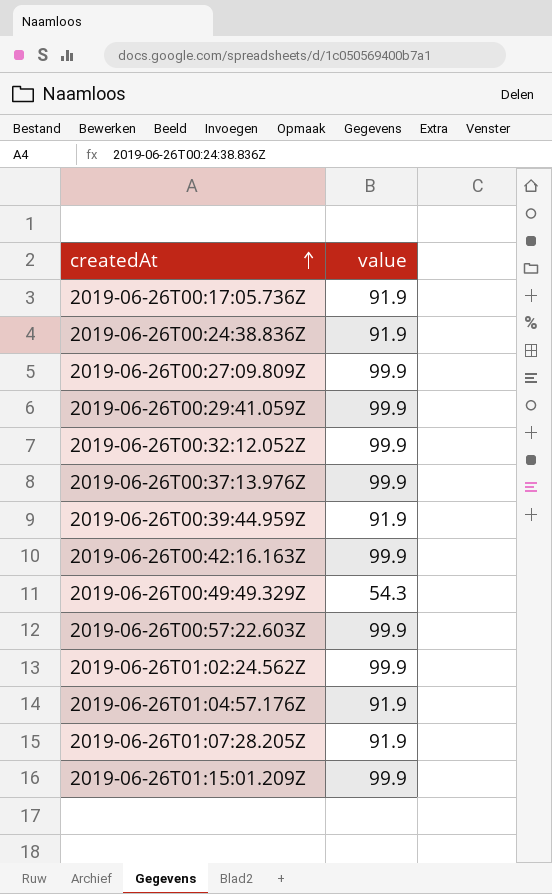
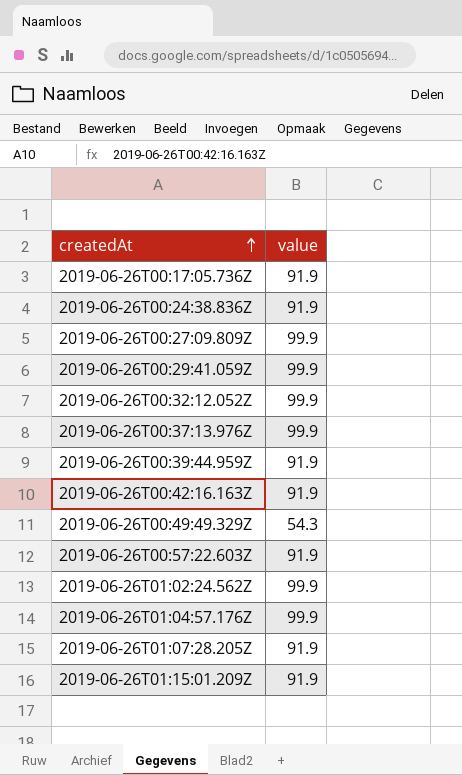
2019-06-26T00:42:16.163Z | value: 99.9 -> 91.9
2019-06-26T00:57:22.603Z | value: 99.9 -> 91.9
2019-06-26T01:04:57.176Z | value: 91.9 -> 99.9
2019-06-26T01:15:01.209Z | value: 99.9 -> 91.9

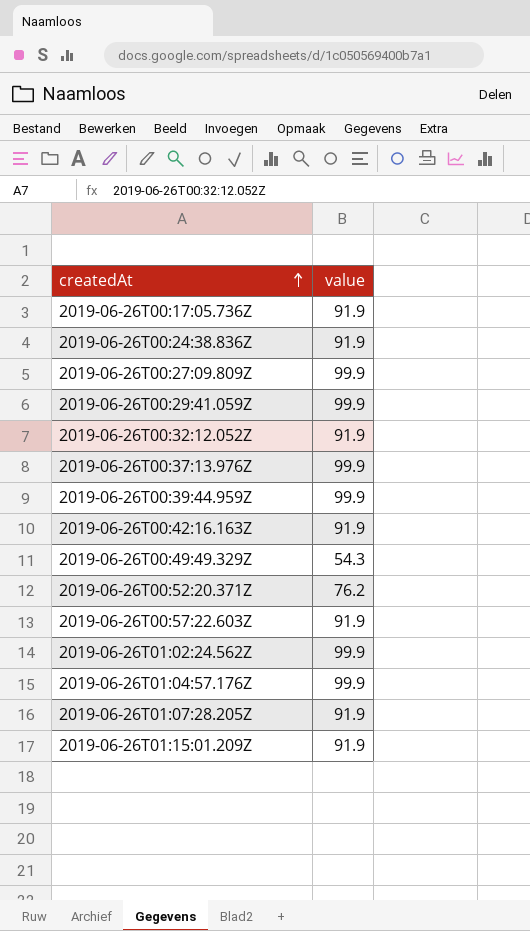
2019-06-26T00:32:12.052Z | value: 99.9 -> 91.9
2019-06-26T00:39:44.959Z | value: 91.9 -> 99.9
row 2019-06-26T00:52:20.371Z: none -> 76.2

